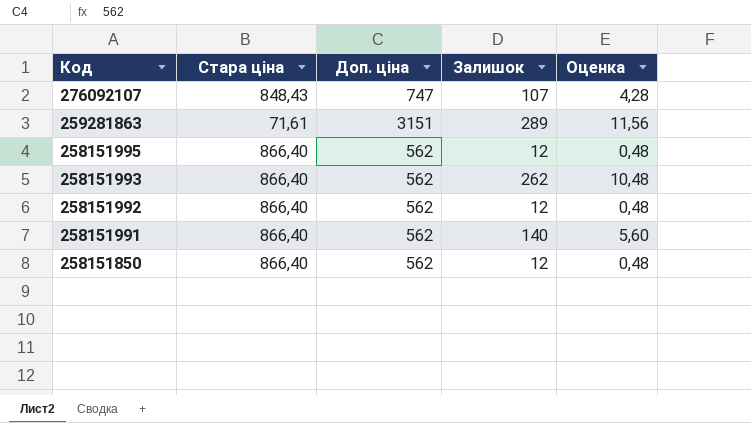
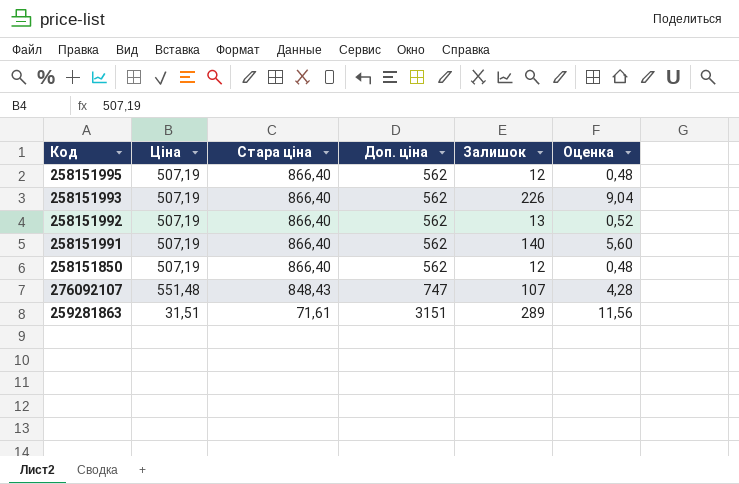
row order: Код descending -> Стара ціна descending
column Ціна | position: none -> 2
258151993 | Залишок: 262 -> 226
258151993 | Оценка: 10,48 -> 9,04
258151992 | Залишок: 12 -> 13
258151992 | Оценка: 0,48 -> 0,52

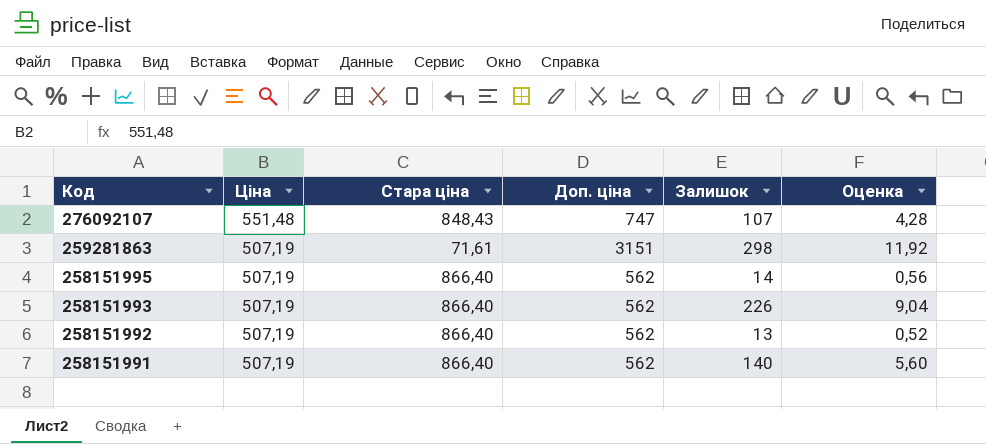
row order: Стара ціна descending -> Код descending
row 258151850: 507,19 | 866,40 | 562 | 12 | 0,48 -> none
259281863 | Ціна: 31,51 -> 507,19
259281863 | Залишок: 289 -> 298
259281863 | Оценка: 11,56 -> 11,92
258151995 | Залишок: 12 -> 14
258151995 | Оценка: 0,48 -> 0,56

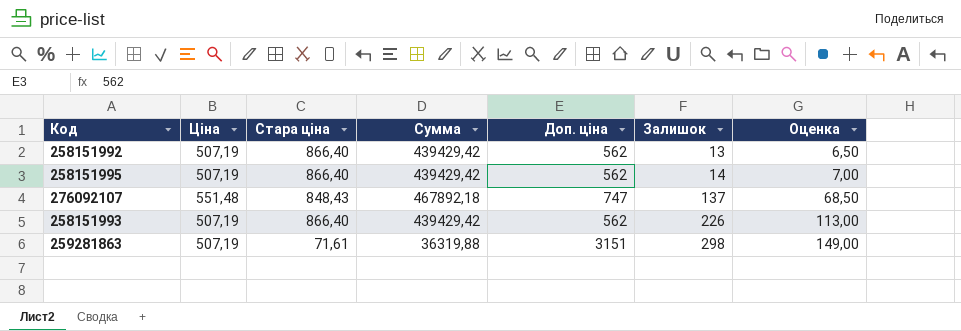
row order: Код descending -> Залишок ascending
column Сумма | formula: none -> [Ціна] * [Стара ціна]
column Оценка | formula: [Залишок] * 0,04 -> [Залишок] * 0,5
row 258151991: 507,19 | 866,40 | 562 | 140 | 5,60 -> none
276092107 | Залишок: 107 -> 137

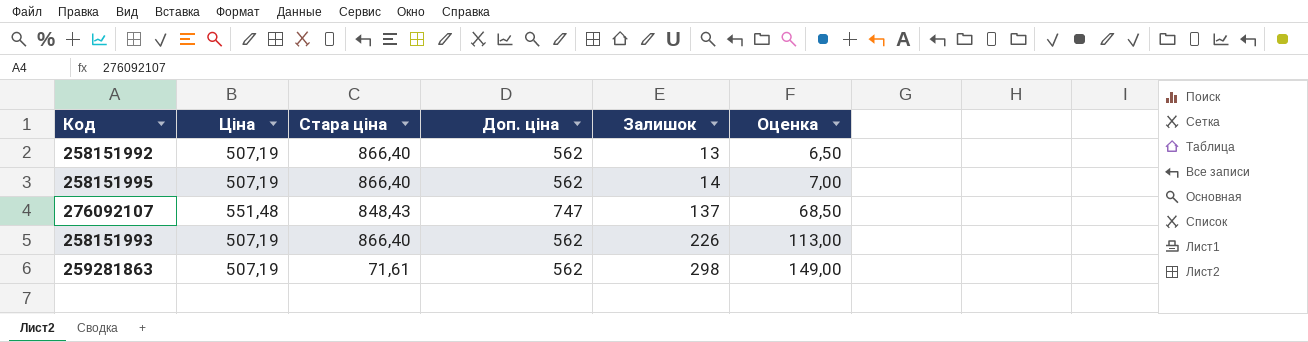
column Сумма | formula: [Ціна] * [Стара ціна] -> none
259281863 | Доп. ціна: 3151 -> 562

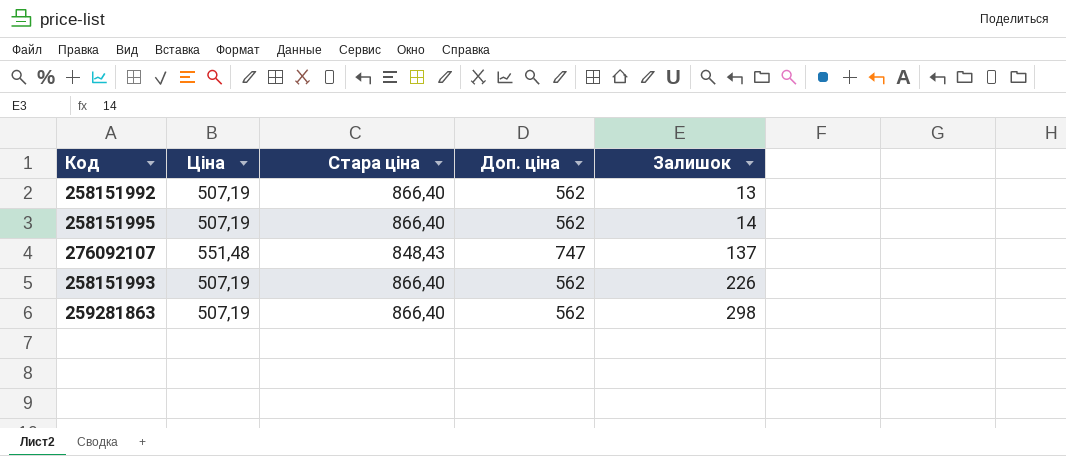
column Оценка | formula: [Залишок] * 0,5 -> none
259281863 | Стара ціна: 71,61 -> 866,40

